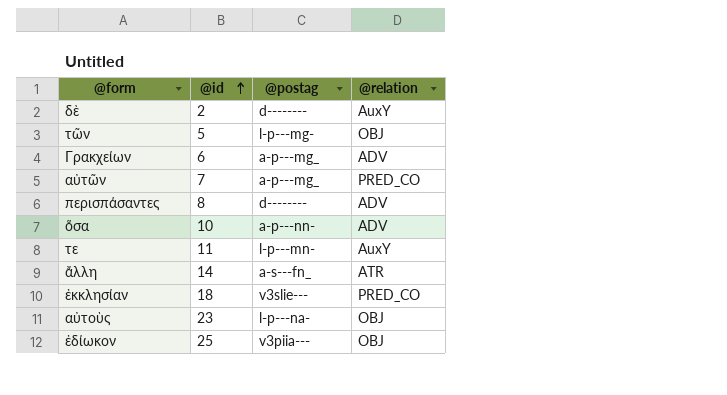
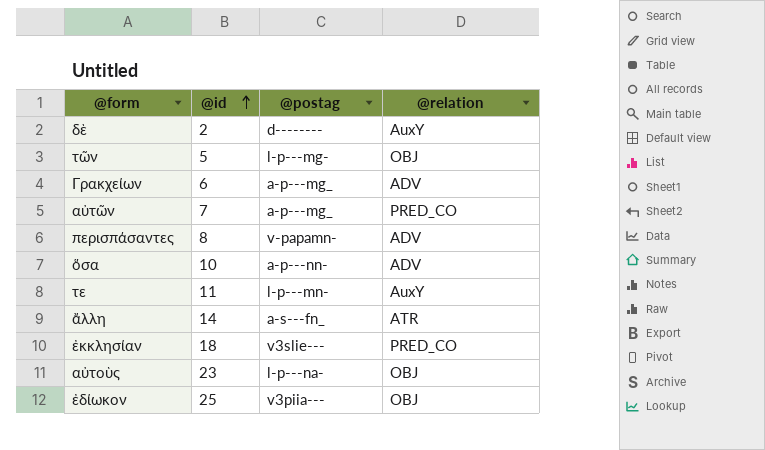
περισπάσαντες | @postag: d-------- -> v-papamn-

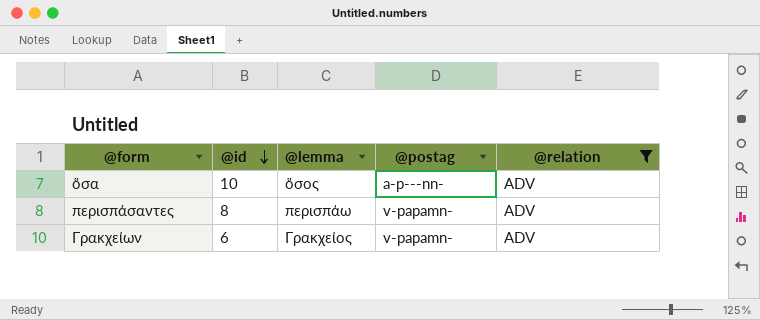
filter: none -> @relation = ADV
row order: @id ascending -> @id descending
column @lemma | position: none -> 3
Γρακχείων | @postag: a-p---mg_ -> v-papamn-

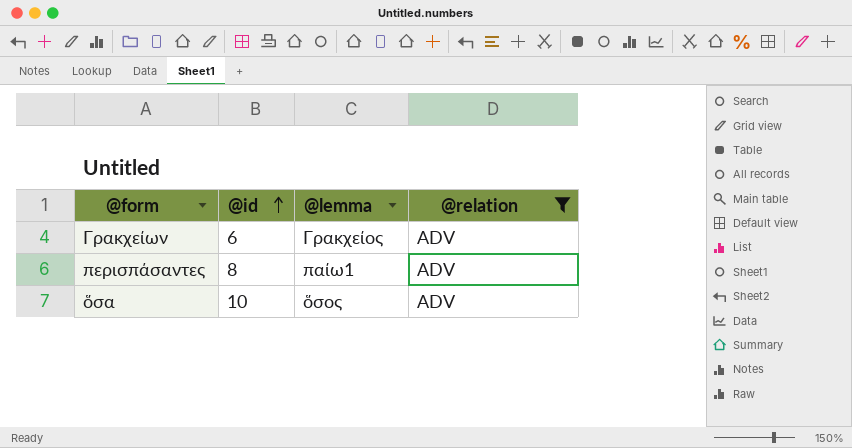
row order: @id descending -> @id ascending
column @postag | position: 4 -> none
περισπάσαντες | @lemma: περισπάω -> παίω1

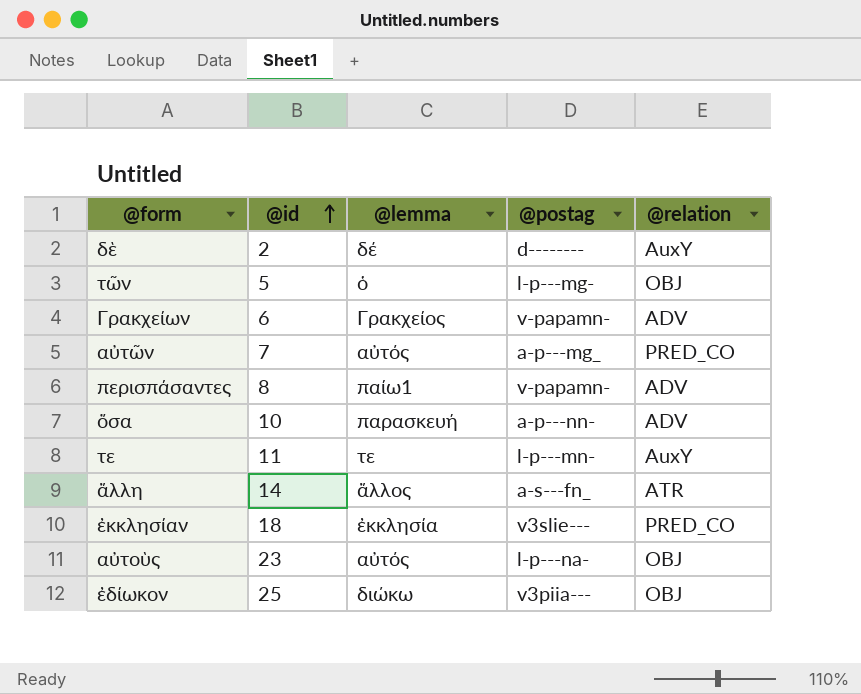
filter: @relation = ADV -> none
column @postag | position: none -> 4
ὅσα | @lemma: ὅσος -> παρασκευή

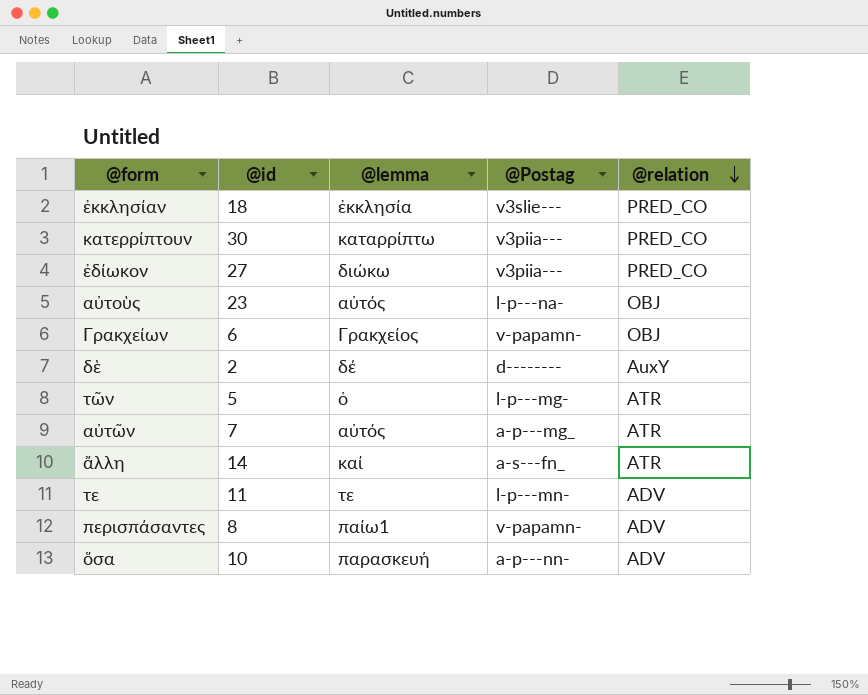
row order: @id ascending -> @relation descending
column name: @postag -> @Postag
row κατερρίπτουν: none -> 30 | καταρρίπτω | v3piia--- | PRED_CO
ἐδίωκον | @id: 25 -> 27
ἐδίωκον | @relation: OBJ -> PRED_CO
Γρακχείων | @relation: ADV -> OBJ
τῶν | @relation: OBJ -> ATR
αὐτῶν | @relation: PRED_CO -> ATR
ἄλλη | @lemma: ἄλλος -> καί
τε | @relation: AuxY -> ADV

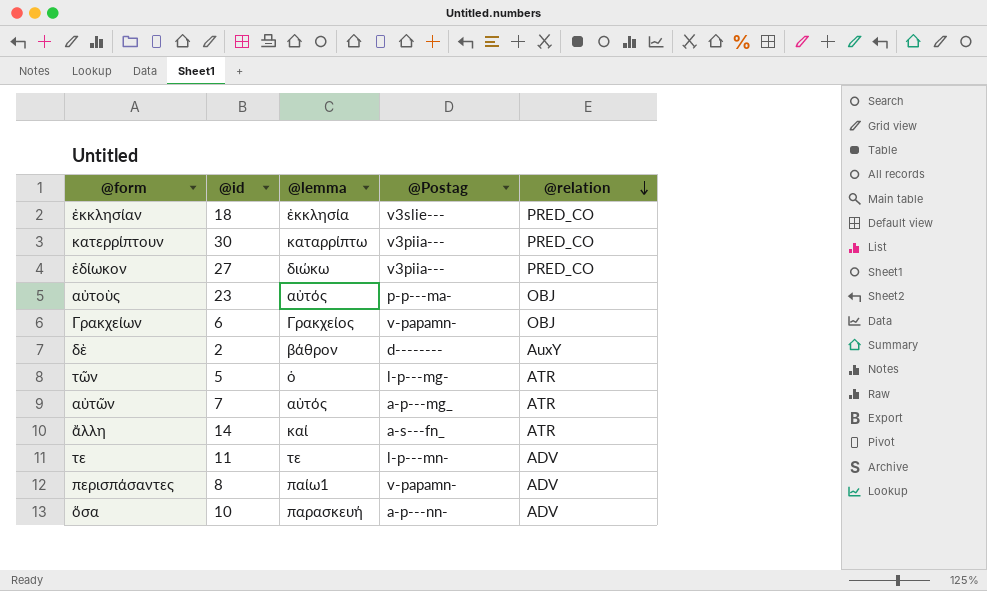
αὐτοὺς | @Postag: l-p---na- -> p-p---ma-
δὲ | @lemma: δέ -> βάθρον

